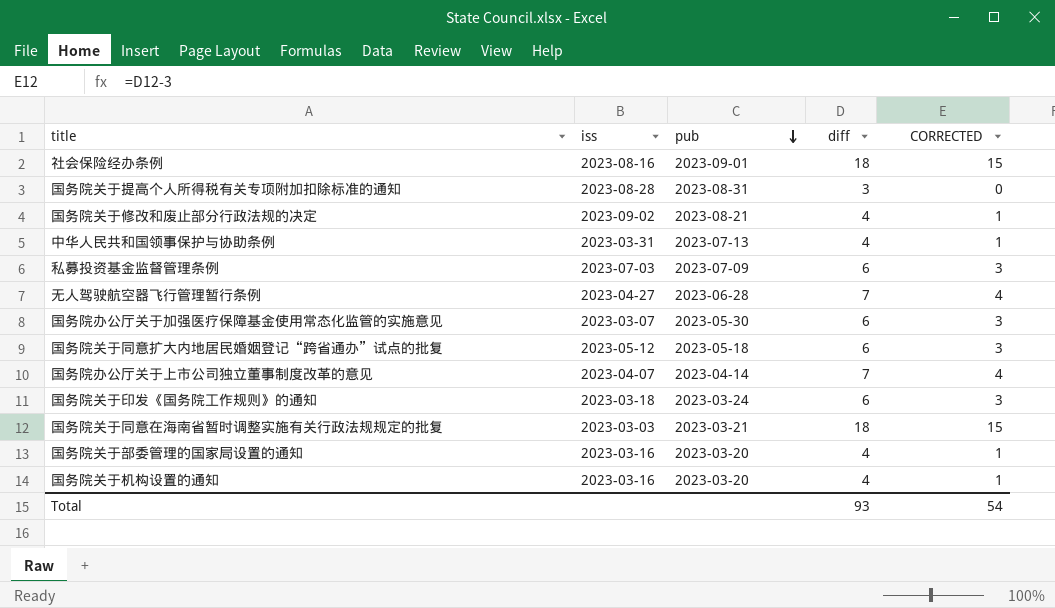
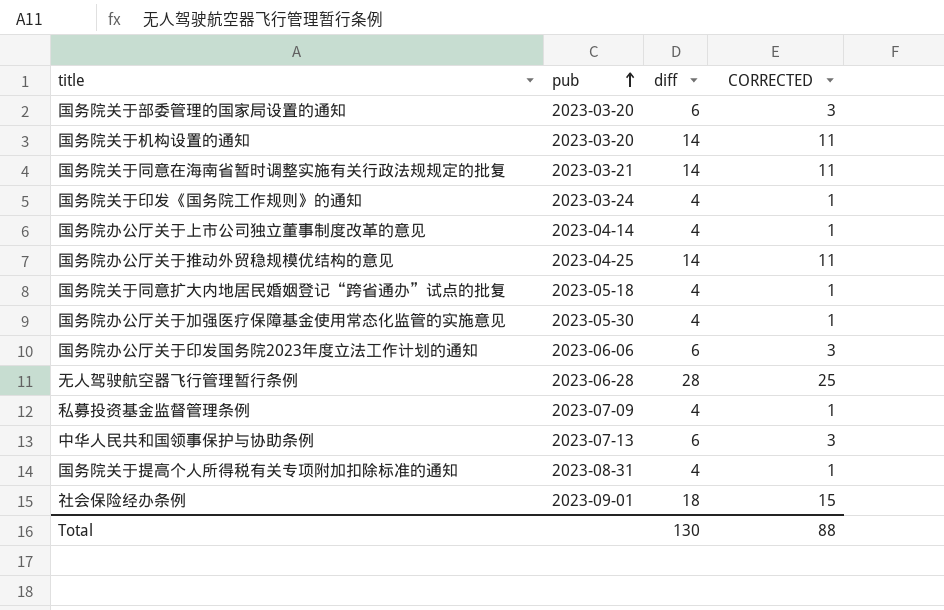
row order: pub descending -> pub ascending
column iss | position: 2 -> none
row 国务院关于修改和废止部分行政法规的决定: 2023-09-02 | 2023-08-21 | 4 | 1 -> none
国务院关于部委管理的国家局设置的通知 | diff: 4 -> 6
国务院关于部委管理的国家局设置的通知 | CORRECTED: 1 -> 3
国务院关于机构设置的通知 | diff: 4 -> 14
国务院关于机构设置的通知 | CORRECTED: 1 -> 11
国务院关于同意在海南省暂时调整实施有关行政法规规定的批复 | diff: 18 -> 14
国务院关于同意在海南省暂时调整实施有关行政法规规定的批复 | CORRECTED: 15 -> 11
国务院关于印发《国务院工作规则》的通知 | diff: 6 -> 4
国务院关于印发《国务院工作规则》的通知 | CORRECTED: 3 -> 1
国务院办公厅关于上市公司独立董事制度改革的意见 | diff: 7 -> 4
国务院办公厅关于上市公司独立董事制度改革的意见 | CORRECTED: 4 -> 1
row 国务院办公厅关于推动外贸稳规模优结构的意见: none -> 2023-04-25 | 14 | 11
国务院关于同意扩大内地居民婚姻登记“跨省通办”试点的批复 | diff: 6 -> 4
国务院关于同意扩大内地居民婚姻登记“跨省通办”试点的批复 | CORRECTED: 3 -> 1
国务院办公厅关于加强医疗保障基金使用常态化监管的实施意见 | diff: 6 -> 4
国务院办公厅关于加强医疗保障基金使用常态化监管的实施意见 | CORRECTED: 3 -> 1
row 国务院办公厅关于印发国务院2023年度立法工作计划的通知: none -> 2023-06-06 | 6 | 3
无人驾驶航空器飞行管理暂行条例 | diff: 7 -> 28
无人驾驶航空器飞行管理暂行条例 | CORRECTED: 4 -> 25
私募投资基金监督管理条例 | diff: 6 -> 4
私募投资基金监督管理条例 | CORRECTED: 3 -> 1
中华人民共和国领事保护与协助条例 | diff: 4 -> 6
中华人民共和国领事保护与协助条例 | CORRECTED: 1 -> 3
国务院关于提高个人所得税有关专项附加扣除标准的通知 | diff: 3 -> 4
国务院关于提高个人所得税有关专项附加扣除标准的通知 | CORRECTED: 0 -> 1
Total | diff: 93 -> 130
Total | CORRECTED: 54 -> 88

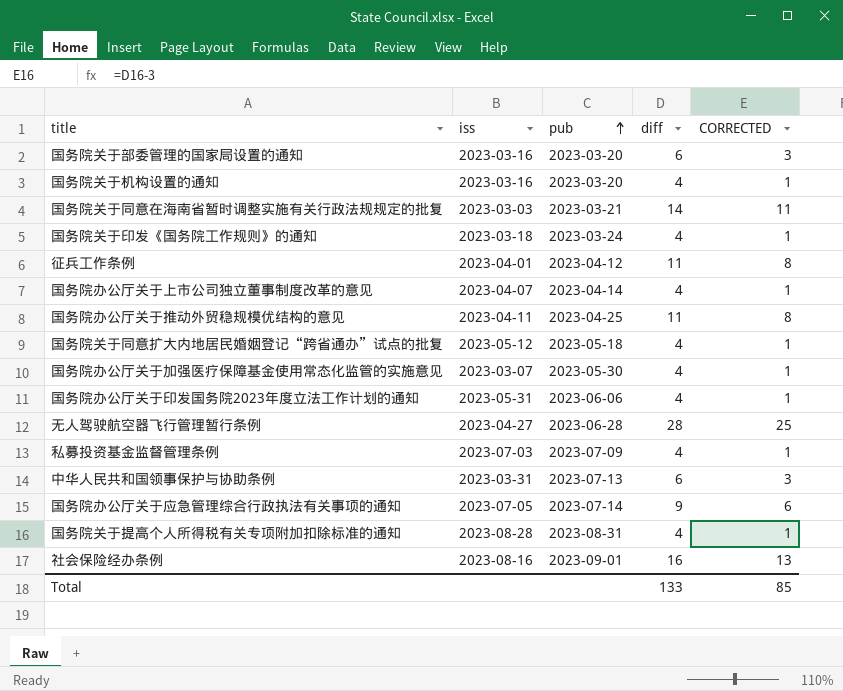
column iss | position: none -> 2
国务院关于机构设置的通知 | diff: 14 -> 4
国务院关于机构设置的通知 | CORRECTED: 11 -> 1
row 征兵工作条例: none -> 2023-04-01 | 2023-04-12 | 11 | 8
国务院办公厅关于推动外贸稳规模优结构的意见 | diff: 14 -> 11
国务院办公厅关于推动外贸稳规模优结构的意见 | CORRECTED: 11 -> 8
国务院办公厅关于印发国务院2023年度立法工作计划的通知 | diff: 6 -> 4
国务院办公厅关于印发国务院2023年度立法工作计划的通知 | CORRECTED: 3 -> 1
row 国务院办公厅关于应急管理综合行政执法有关事项的通知: none -> 2023-07-05 | 2023-07-14 | 9 | 6
社会保险经办条例 | diff: 18 -> 16
社会保险经办条例 | CORRECTED: 15 -> 13
Total | diff: 130 -> 133
Total | CORRECTED: 88 -> 85

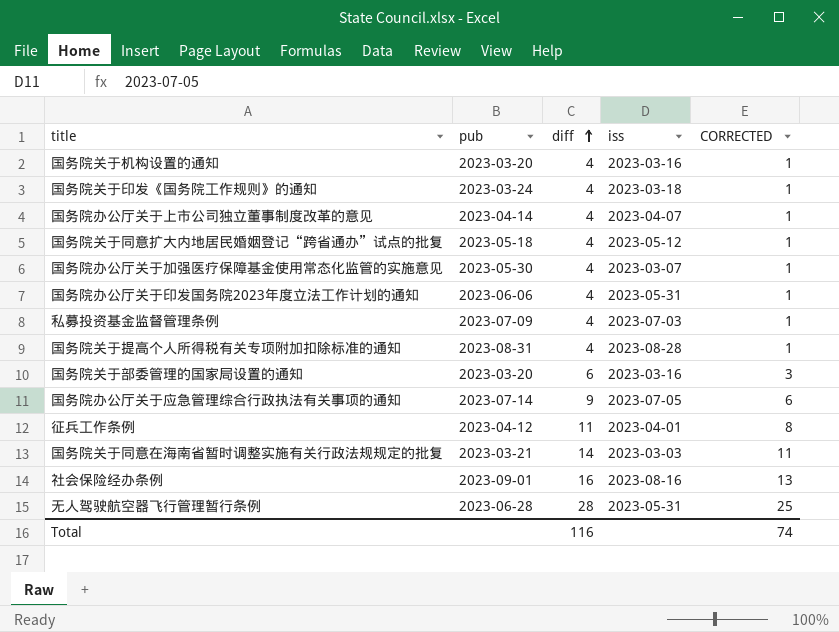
row order: pub ascending -> diff ascending
column iss | position: 2 -> 4
row 国务院办公厅关于推动外贸稳规模优结构的意见: 2023-04-11 | 2023-04-25 | 11 | 8 -> none
row 中华人民共和国领事保护与协助条例: 2023-03-31 | 2023-07-13 | 6 | 3 -> none
无人驾驶航空器飞行管理暂行条例 | iss: 2023-04-27 -> 2023-05-31
Total | diff: 133 -> 116
Total | CORRECTED: 85 -> 74

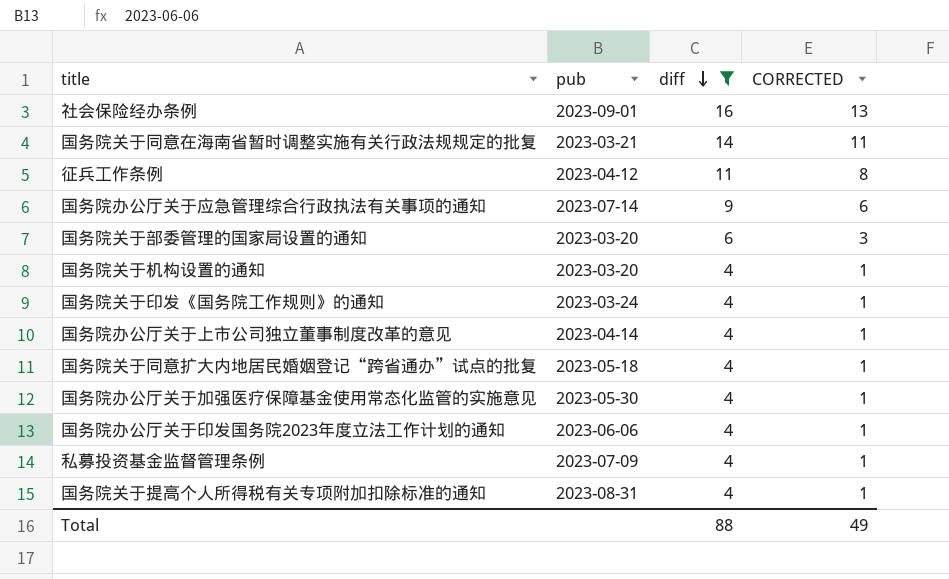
filter: none -> diff != 28
row order: diff ascending -> diff descending
column iss | position: 4 -> none
Total | diff: 116 -> 88
Total | CORRECTED: 74 -> 49

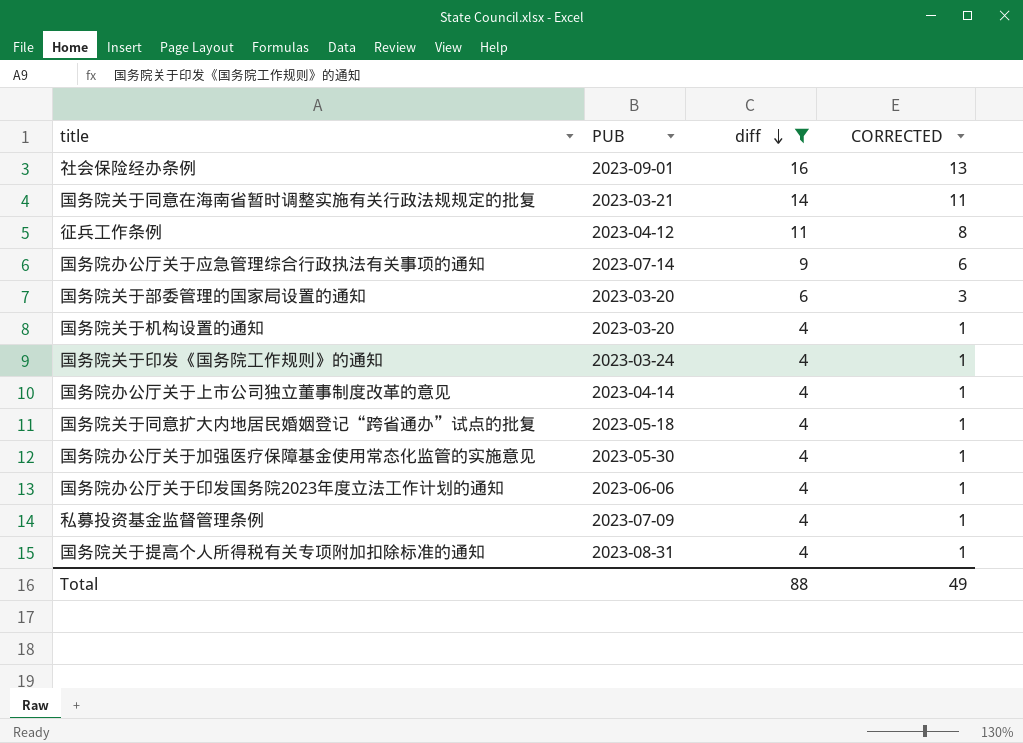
column name: pub -> PUB

